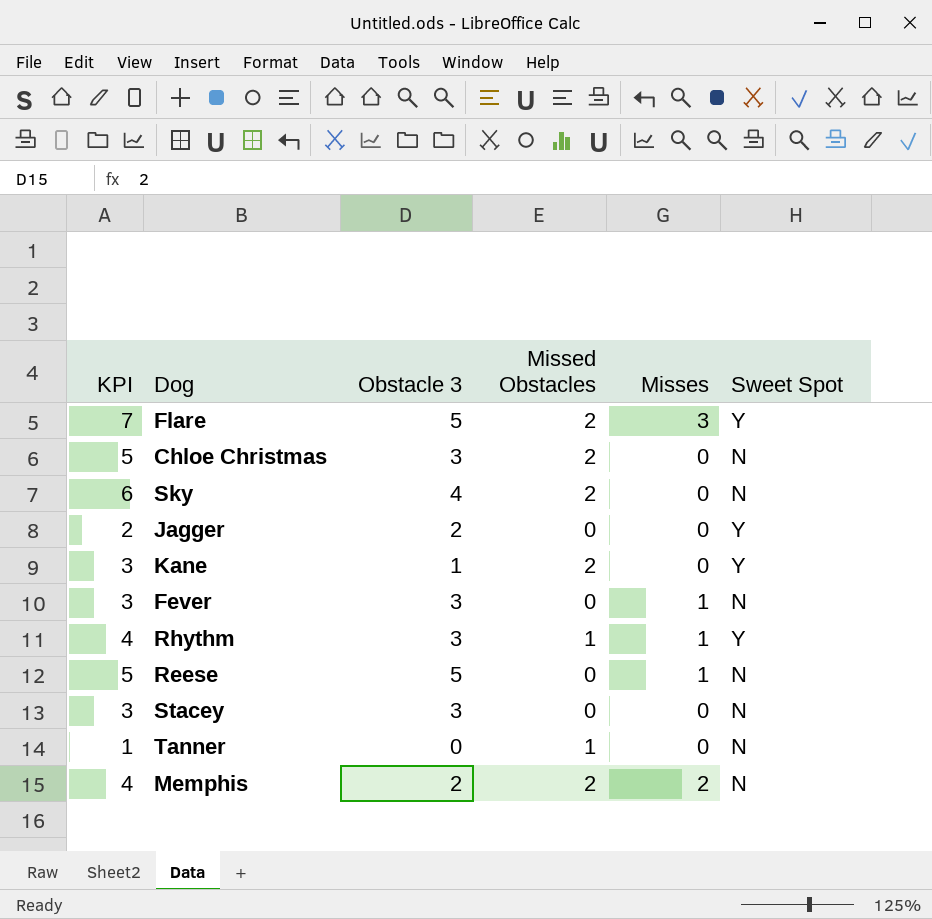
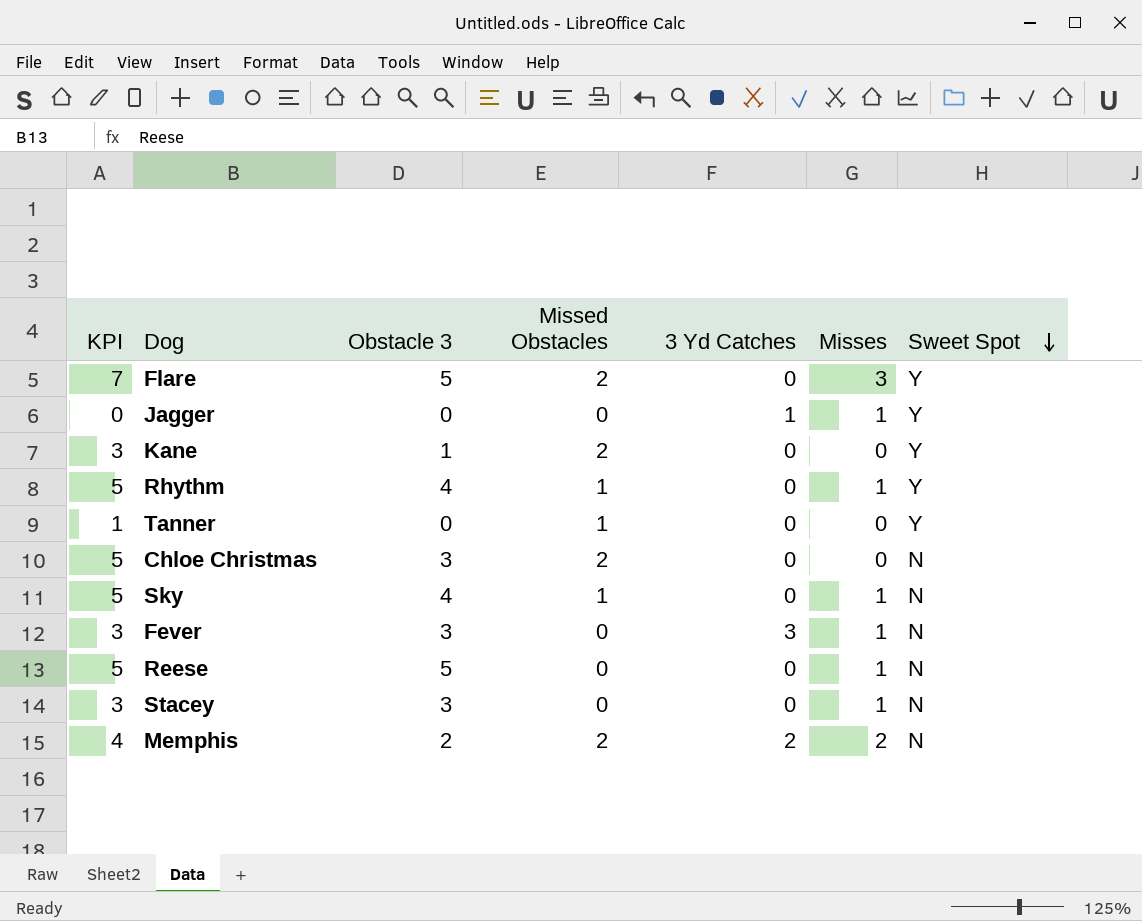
row order: none -> Sweet Spot descending
column 3 Yd Catches | position: none -> 5
Jagger | KPI: 2 -> 0
Jagger | Obstacle 3: 2 -> 0
Jagger | Misses: 0 -> 1
Rhythm | KPI: 4 -> 5
Rhythm | Obstacle 3: 3 -> 4
Tanner | Sweet Spot: N -> Y
Sky | KPI: 6 -> 5
Sky | Missed Obstacles: 2 -> 1
Sky | Misses: 0 -> 1
Stacey | Misses: 0 -> 1

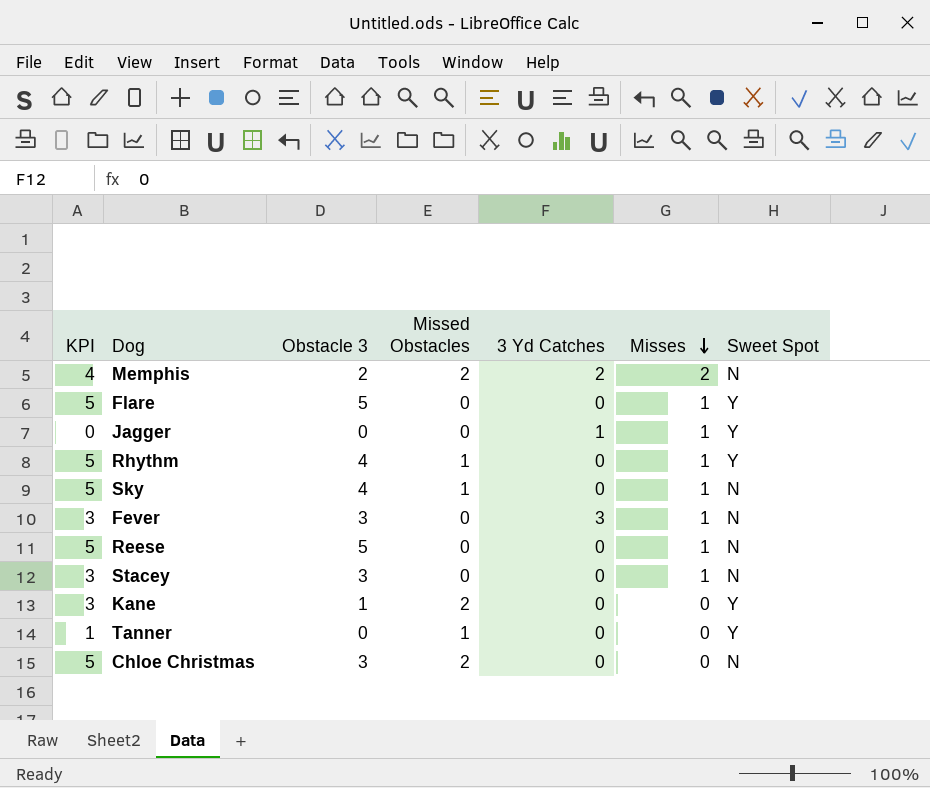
row order: Sweet Spot descending -> Misses descending
Flare | KPI: 7 -> 5
Flare | Missed Obstacles: 2 -> 0
Flare | Misses: 3 -> 1

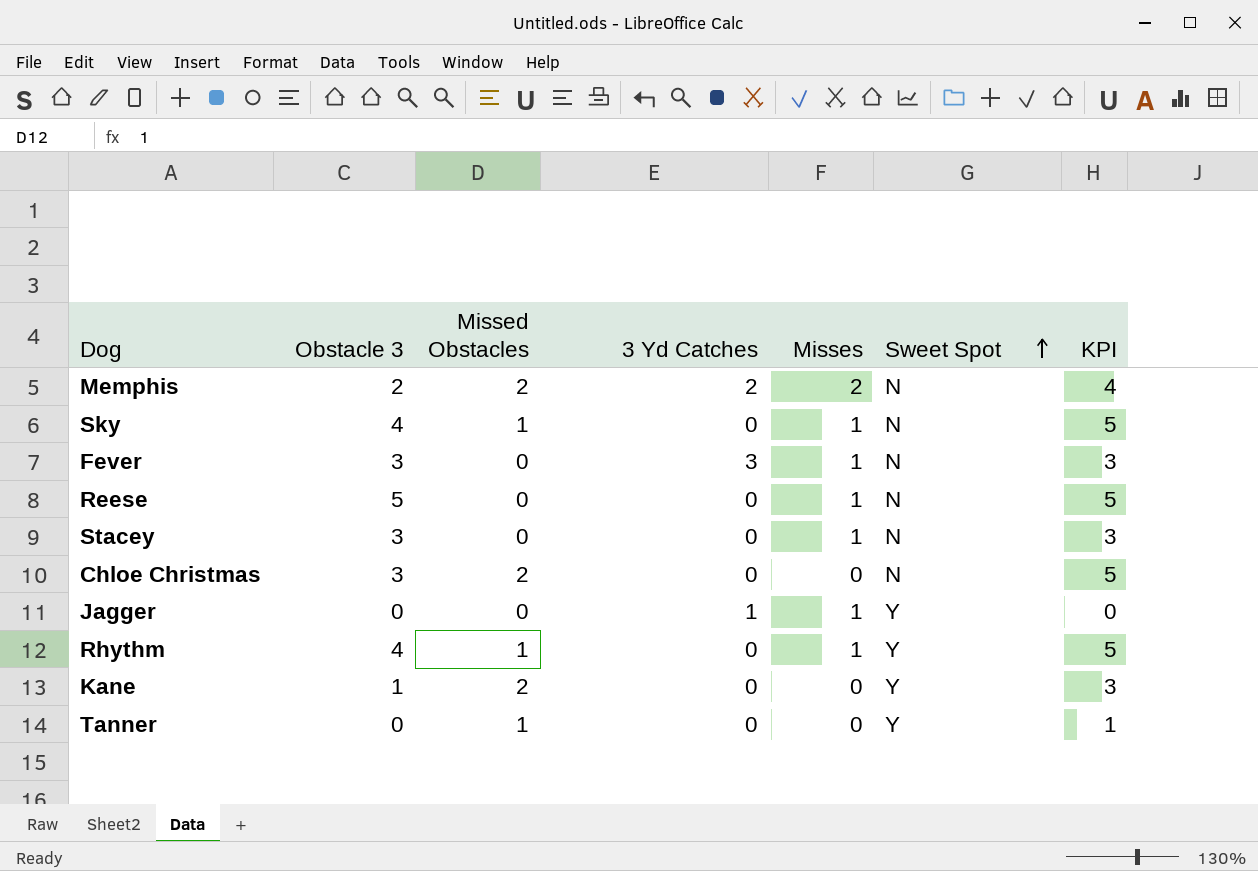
row order: Misses descending -> Sweet Spot ascending
column KPI | position: 1 -> 7
row Flare: 5 | 5 | 0 | 0 | 1 | Y -> none

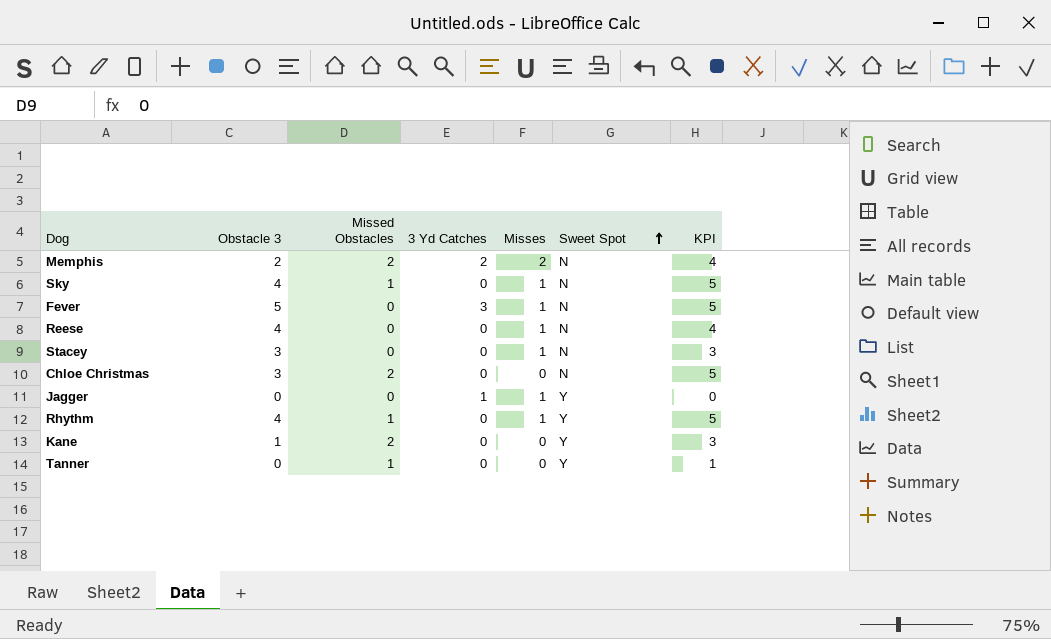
Fever | Obstacle 3: 3 -> 5
Fever | KPI: 3 -> 5
Reese | Obstacle 3: 5 -> 4
Reese | KPI: 5 -> 4

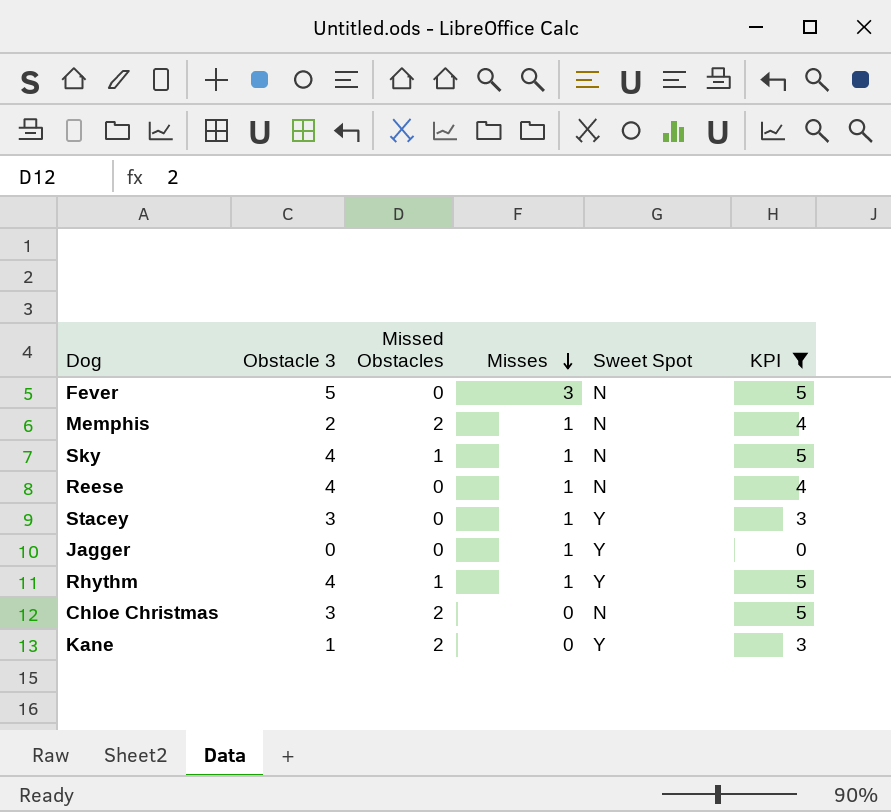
filter: none -> KPI != 1
row order: Sweet Spot ascending -> Misses descending
column 3 Yd Catches | position: 4 -> none
Fever | Misses: 1 -> 3
Memphis | Misses: 2 -> 1
Stacey | Sweet Spot: N -> Y

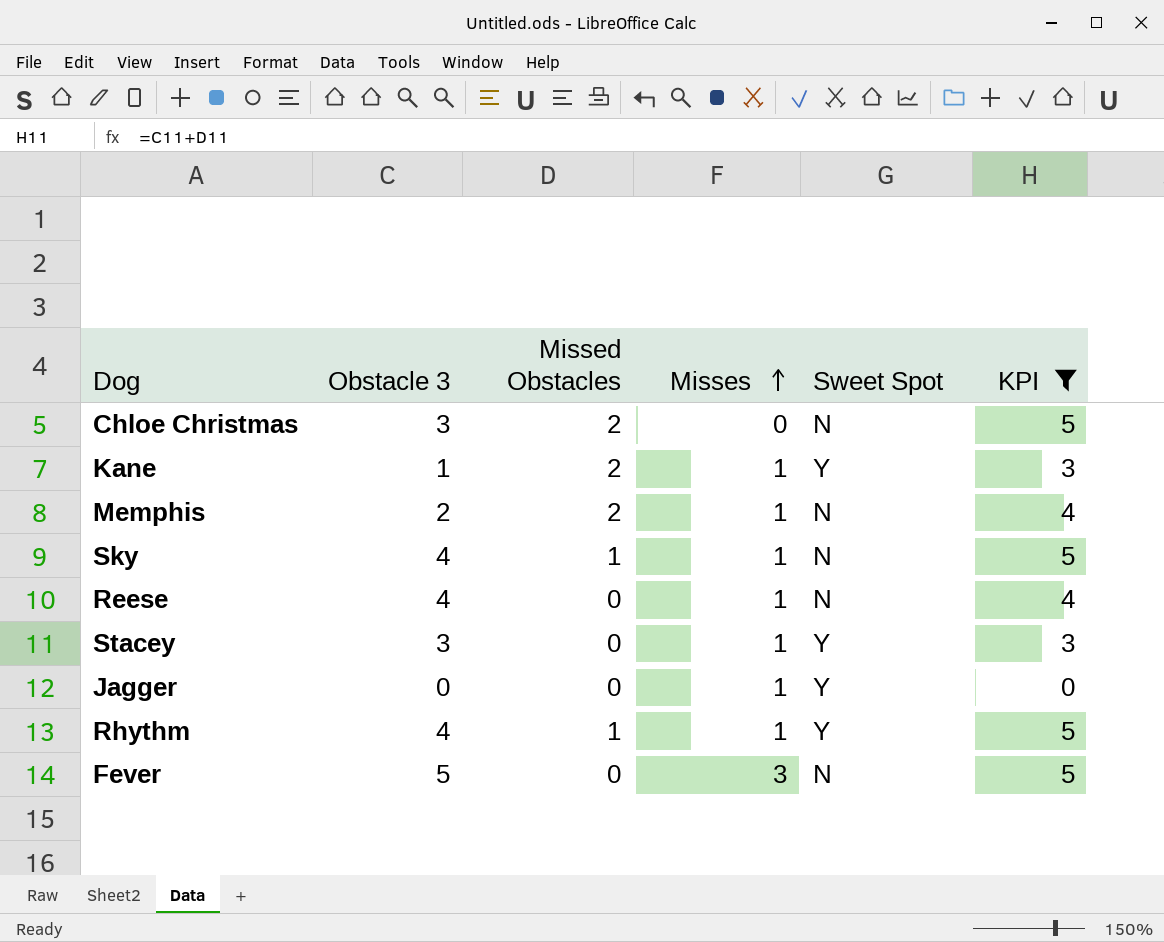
row order: Misses descending -> Misses ascending
Kane | Misses: 0 -> 1

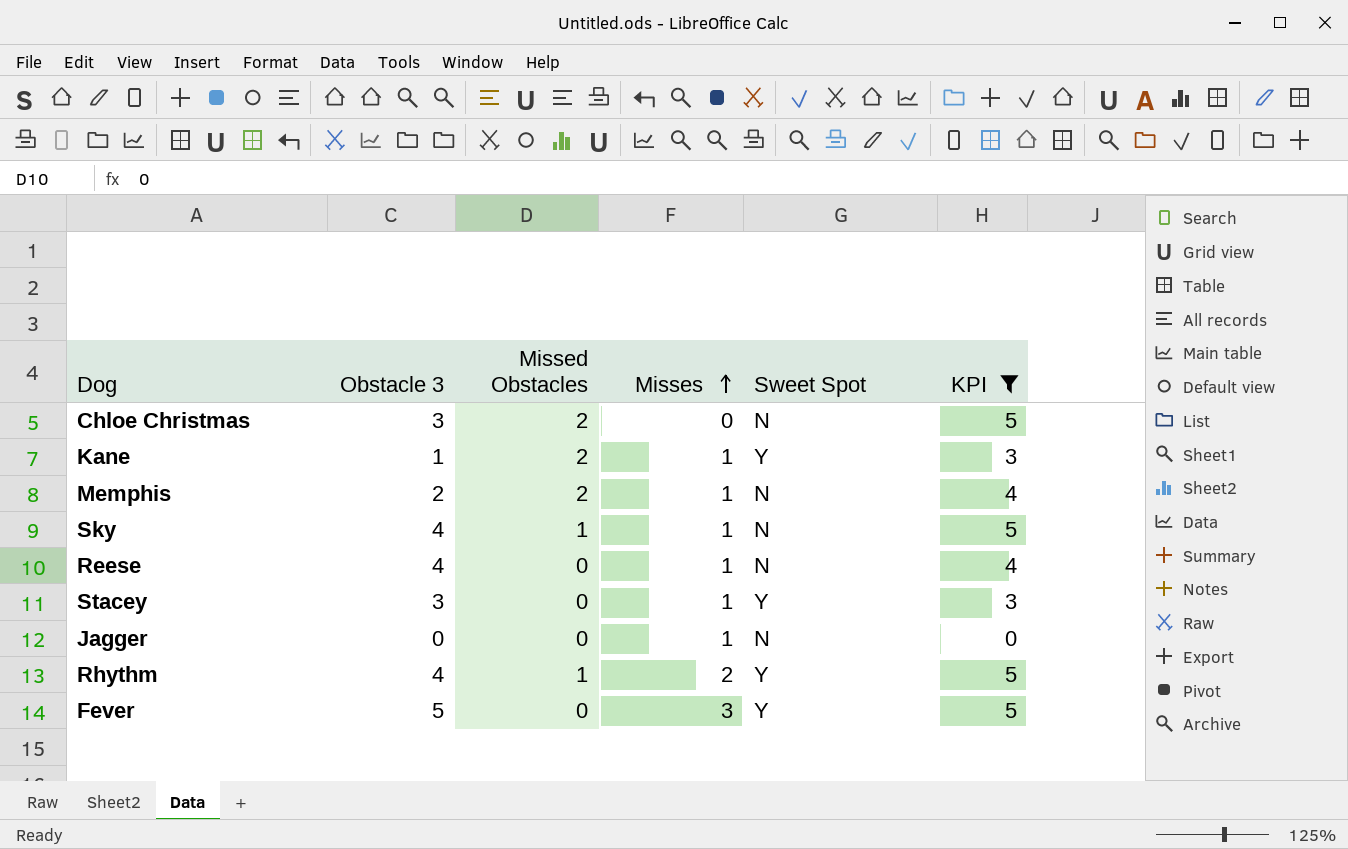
Jagger | Sweet Spot: Y -> N
Rhythm | Misses: 1 -> 2
Fever | Sweet Spot: N -> Y

